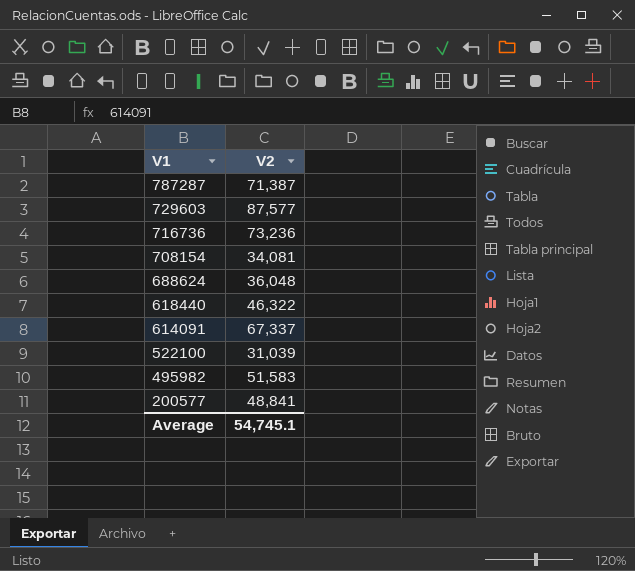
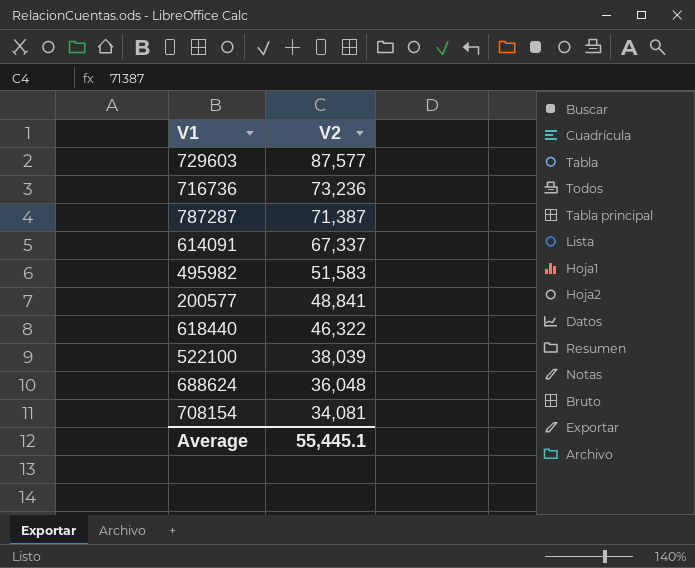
row order: V1 descending -> V2 descending
522100 | V2: 31,039 -> 38,039
Average | V2: 54,745.1 -> 55,445.1

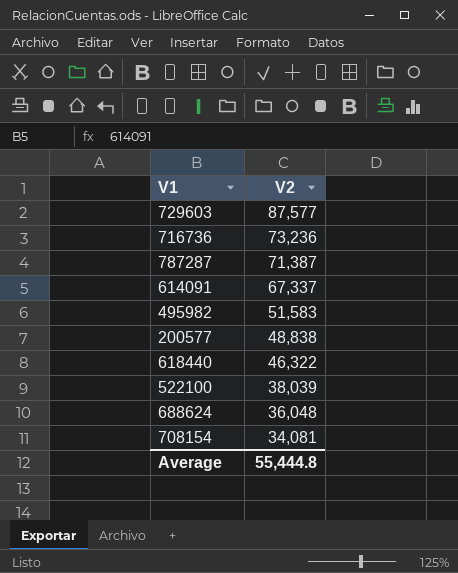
200577 | V2: 48,841 -> 48,838
Average | V2: 55,445.1 -> 55,444.8

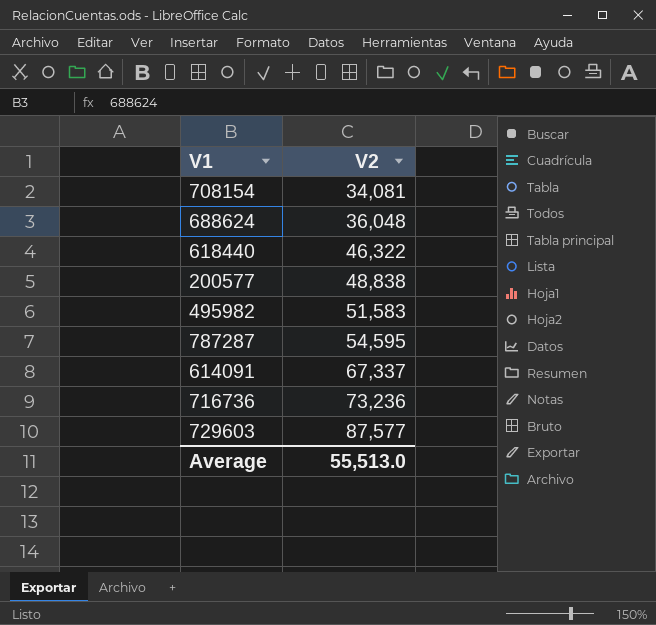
row order: V2 descending -> V2 ascending
row 522100: 38,039 -> none
787287 | V2: 71,387 -> 54,595
Average | V2: 55,444.8 -> 55,513.0

